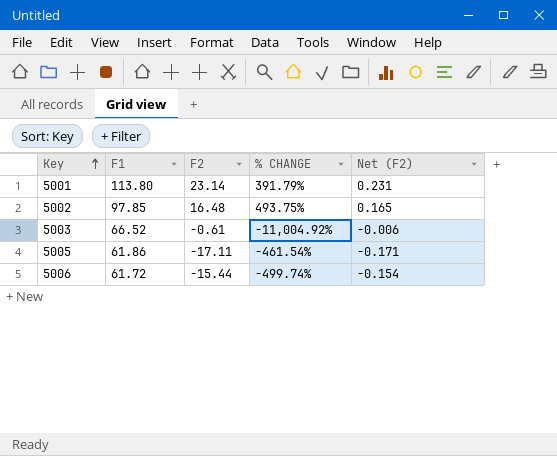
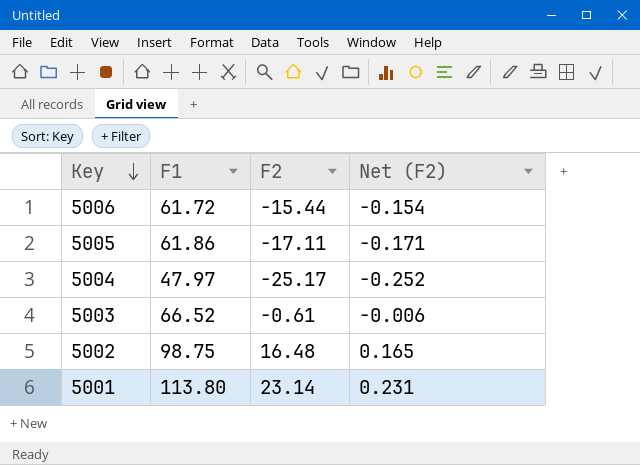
row order: Key ascending -> Key descending
column % CHANGE | formula: ([F1] - [F2]) / [F2] -> none
row 5004: none -> 47.97 | -25.17 | -0.252
5002 | F1: 97.85 -> 98.75

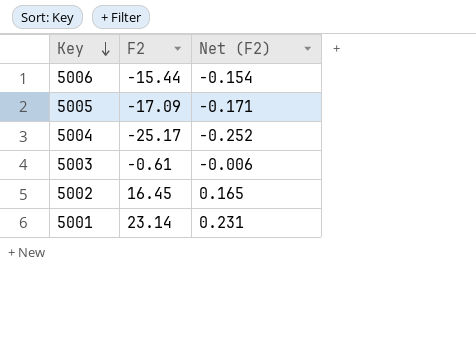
column F1 | position: 2 -> none
5005 | F2: -17.11 -> -17.09
5002 | F2: 16.48 -> 16.45

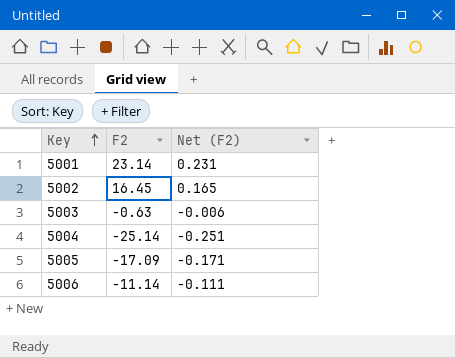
row order: Key descending -> Key ascending
5003 | F2: -0.61 -> -0.63
5004 | F2: -25.17 -> -25.14
5004 | Net (F2): -0.252 -> -0.251
5006 | F2: -15.44 -> -11.14
5006 | Net (F2): -0.154 -> -0.111

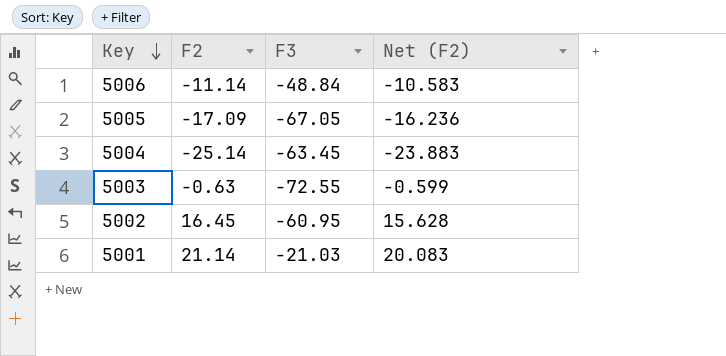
row order: Key ascending -> Key descending
column F3 | position: none -> 3
column Net (F2) | formula: [F2] * 0.01 -> [F2] * 0.95
5001 | F2: 23.14 -> 21.14

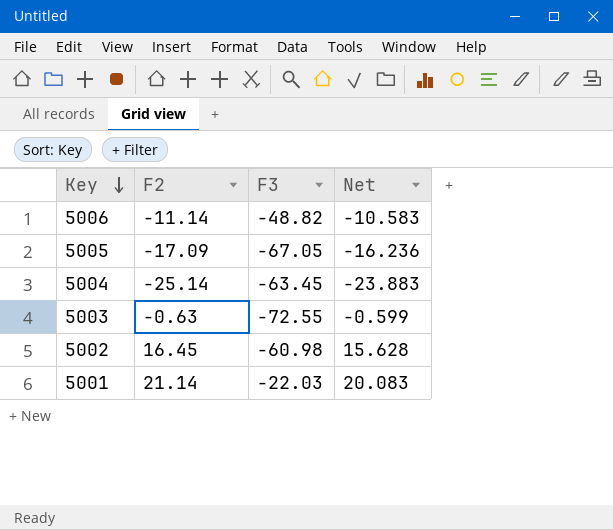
column name: Net (F2) -> Net
5006 | F3: -48.84 -> -48.82
5002 | F3: -60.95 -> -60.98
5001 | F3: -21.03 -> -22.03

